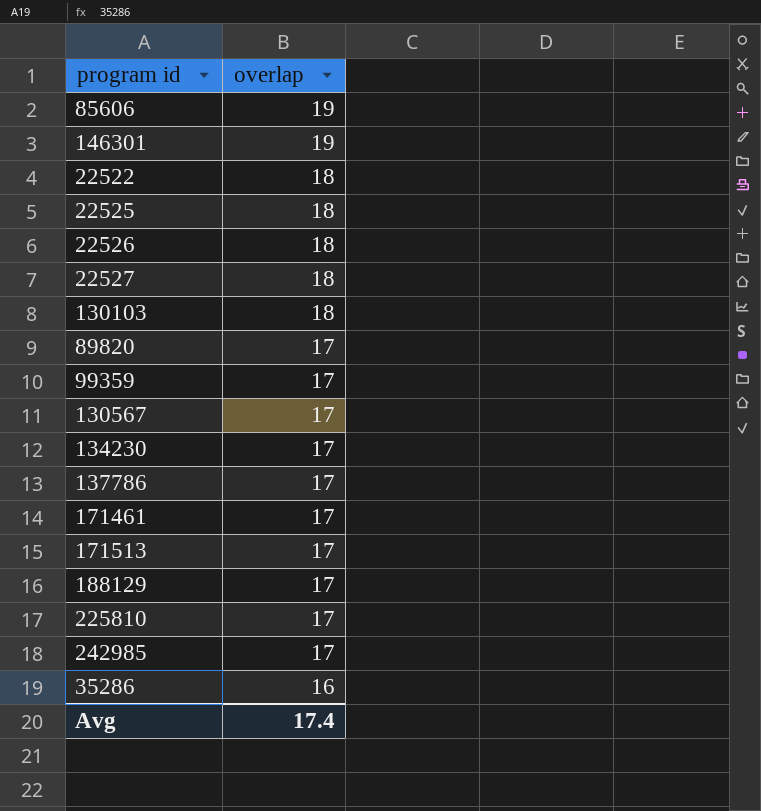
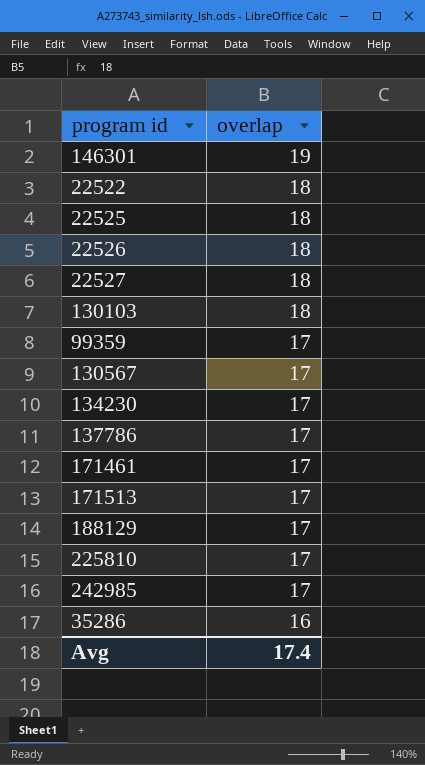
row 85606: 19 -> none
row 89820: 17 -> none

